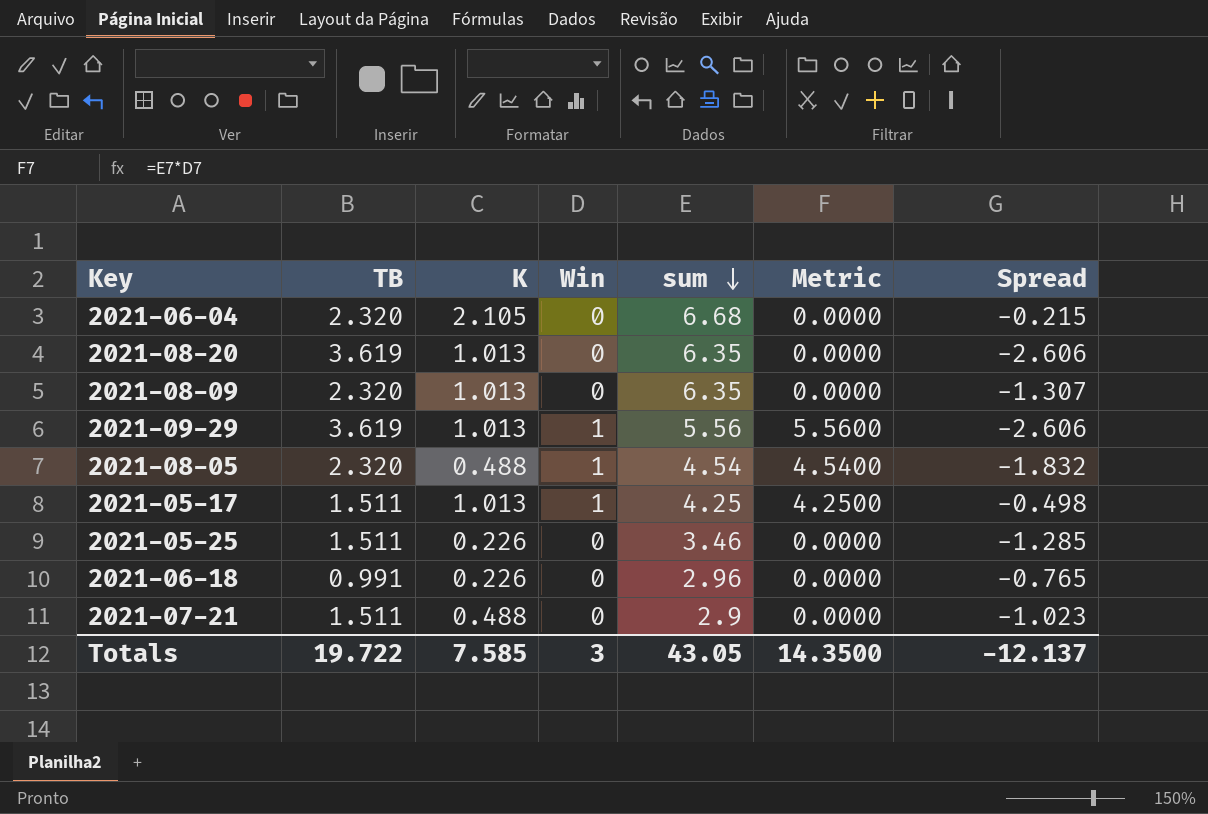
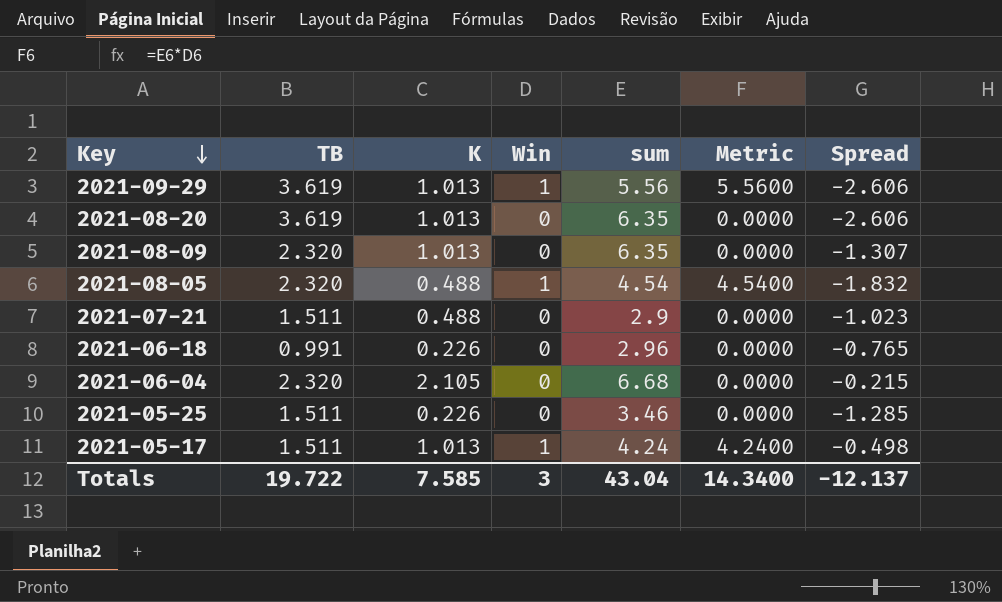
row order: sum descending -> Key descending
2021-05-17 | sum: 4.25 -> 4.24
2021-05-17 | Metric: 4.2500 -> 4.2400
Totals | sum: 43.05 -> 43.04
Totals | Metric: 14.3500 -> 14.3400

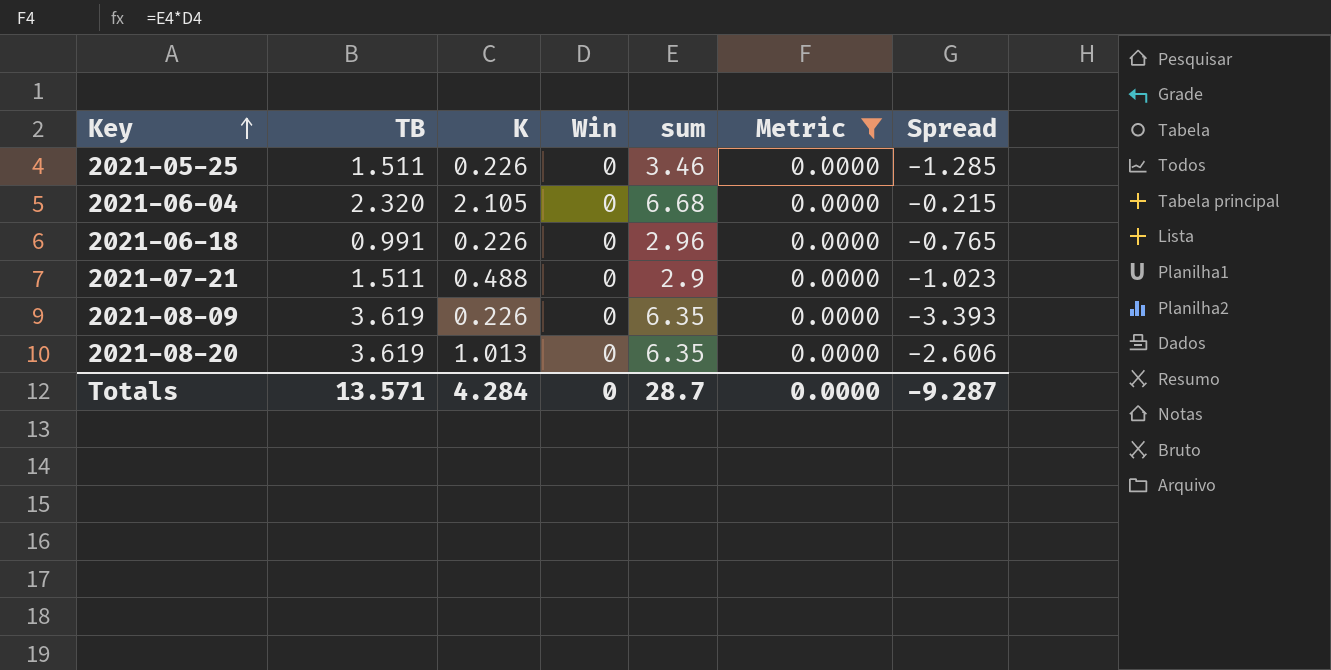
filter: none -> Metric = 0.0000
row order: Key descending -> Key ascending
2021-08-09 | TB: 2.320 -> 3.619
2021-08-09 | K: 1.013 -> 0.226
2021-08-09 | Spread: -1.307 -> -3.393
Totals | TB: 19.722 -> 13.571
Totals | K: 7.585 -> 4.284
Totals | Win: 3 -> 0
Totals | sum: 43.04 -> 28.7
Totals | Metric: 14.3400 -> 0.0000
Totals | Spread: -12.137 -> -9.287

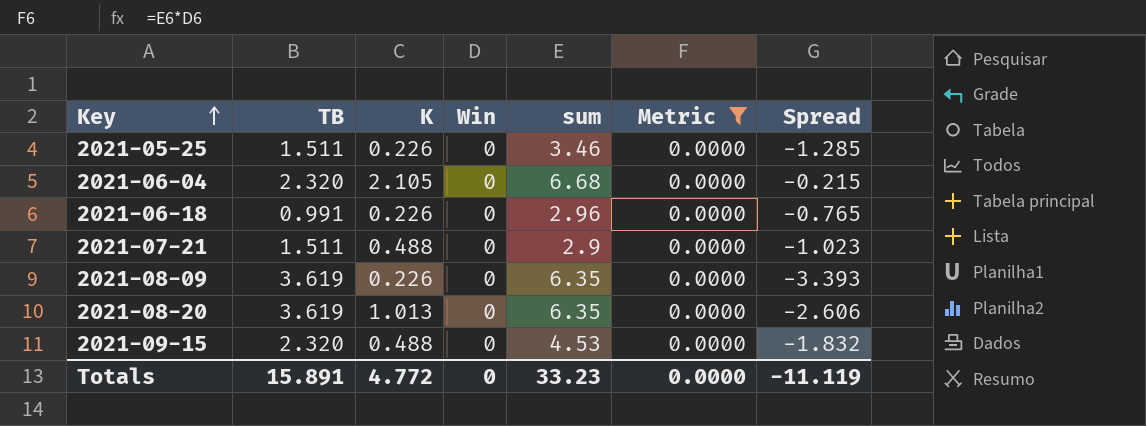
row 2021-09-15: none -> 2.320 | 0.488 | 0 | 4.53 | 0.0000 | -1.832
Totals | TB: 13.571 -> 15.891
Totals | K: 4.284 -> 4.772
Totals | sum: 28.7 -> 33.23
Totals | Spread: -9.287 -> -11.119

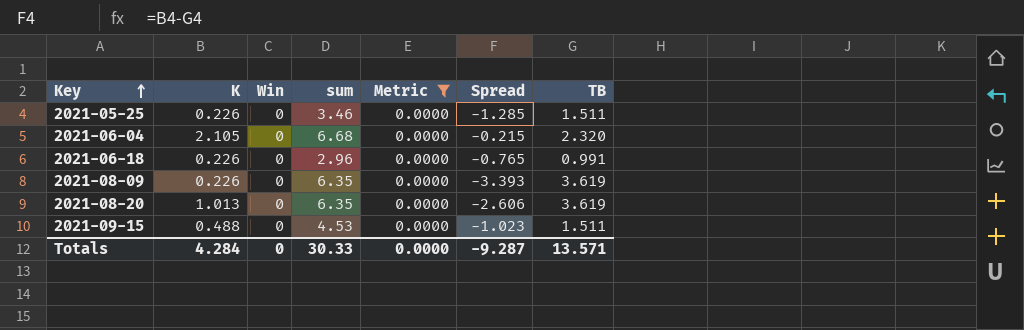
column TB | position: 2 -> 7
row 2021-07-21: 1.511 | 0.488 | 0 | 2.9 | 0.0000 | -1.023 -> none
2021-09-15 | Spread: -1.832 -> -1.023
2021-09-15 | TB: 2.320 -> 1.511
Totals | K: 4.772 -> 4.284
Totals | sum: 33.23 -> 30.33
Totals | Spread: -11.119 -> -9.287
Totals | TB: 15.891 -> 13.571

